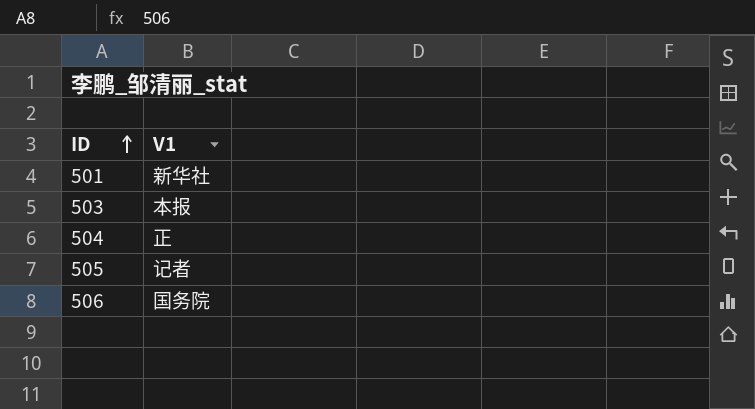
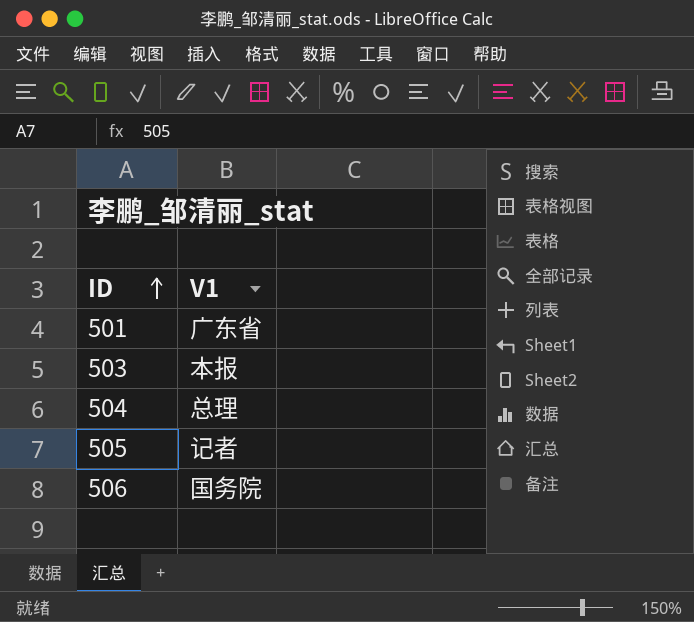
501 | V1: 新华社 -> 广东省
504 | V1: 正 -> 总理

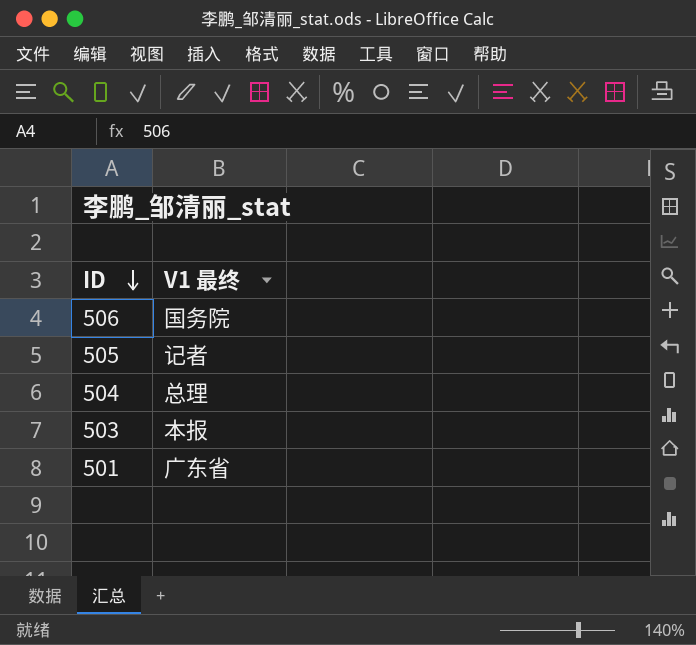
row order: ID ascending -> ID descending
column name: V1 -> V1 最终

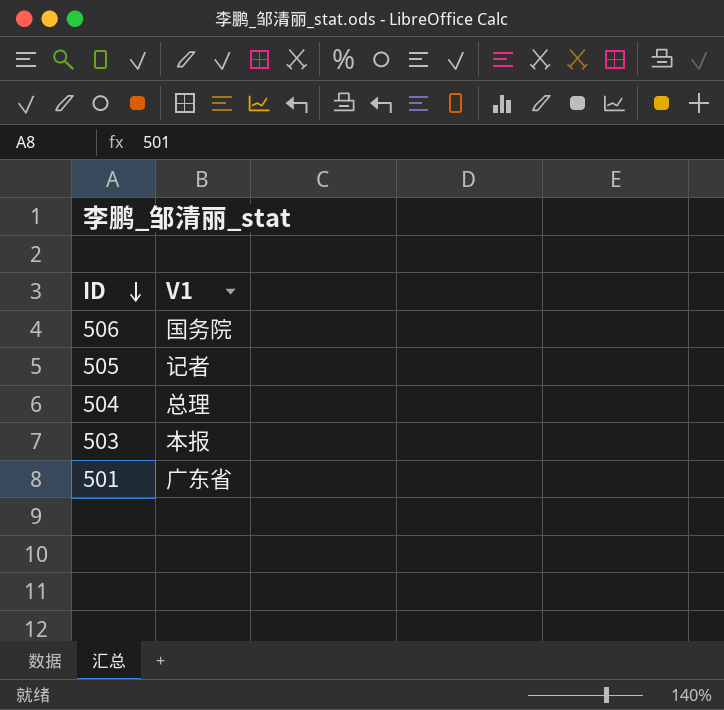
column name: V1 最终 -> V1

